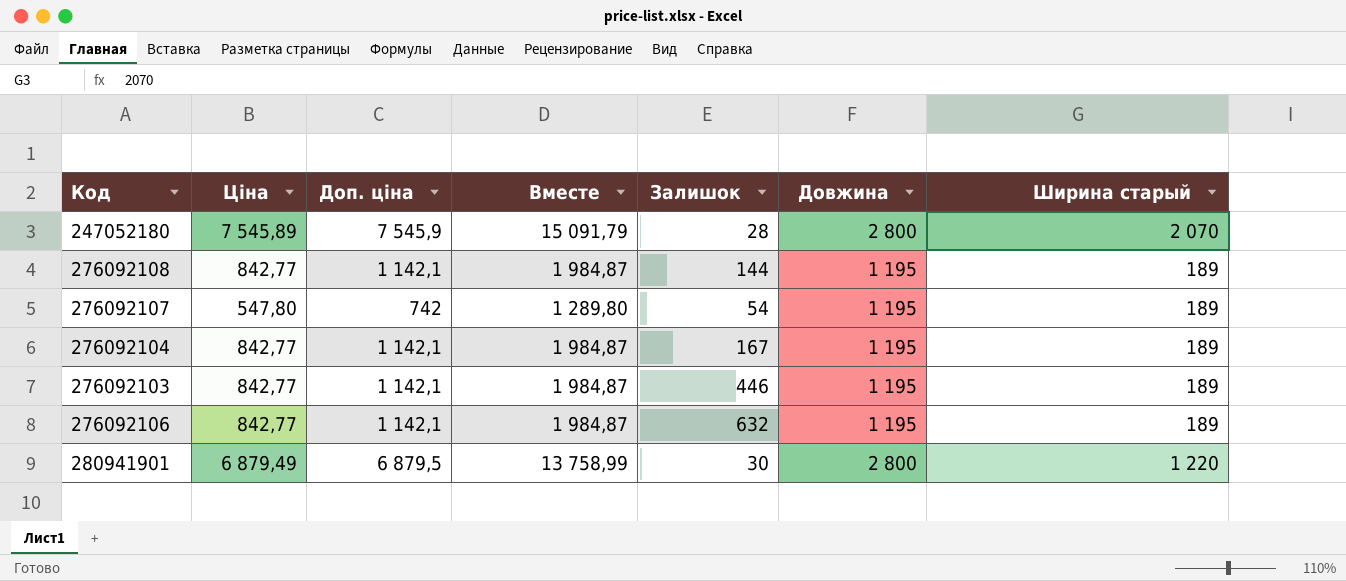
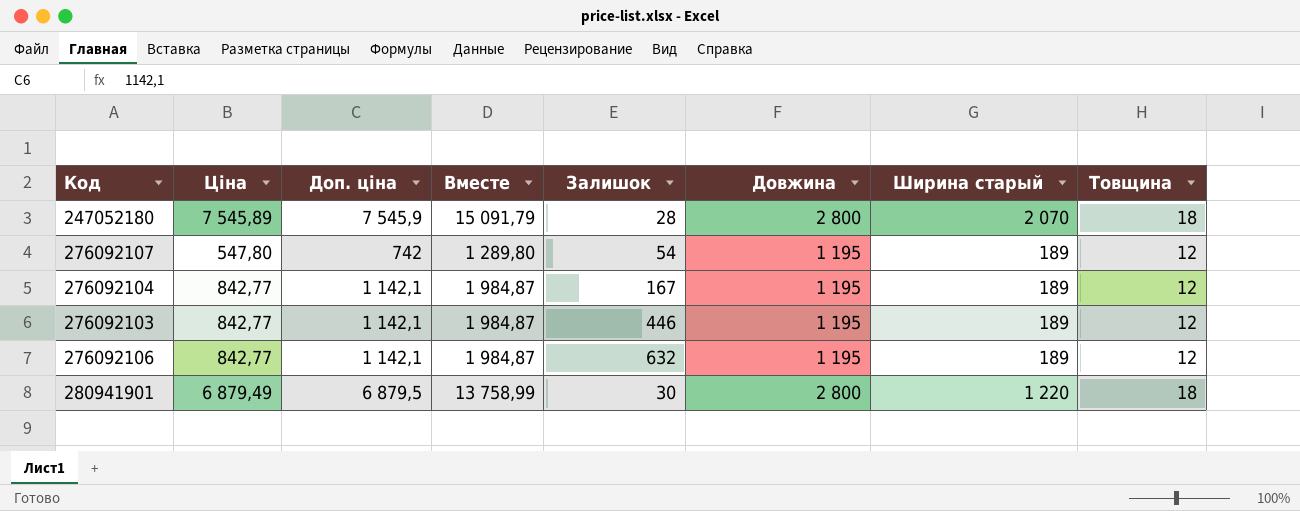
column Товщина | position: none -> 8
row 276092108: 842,77 | 1 142,1 | 1 984,87 | 144 | 1 195 | 189 -> none

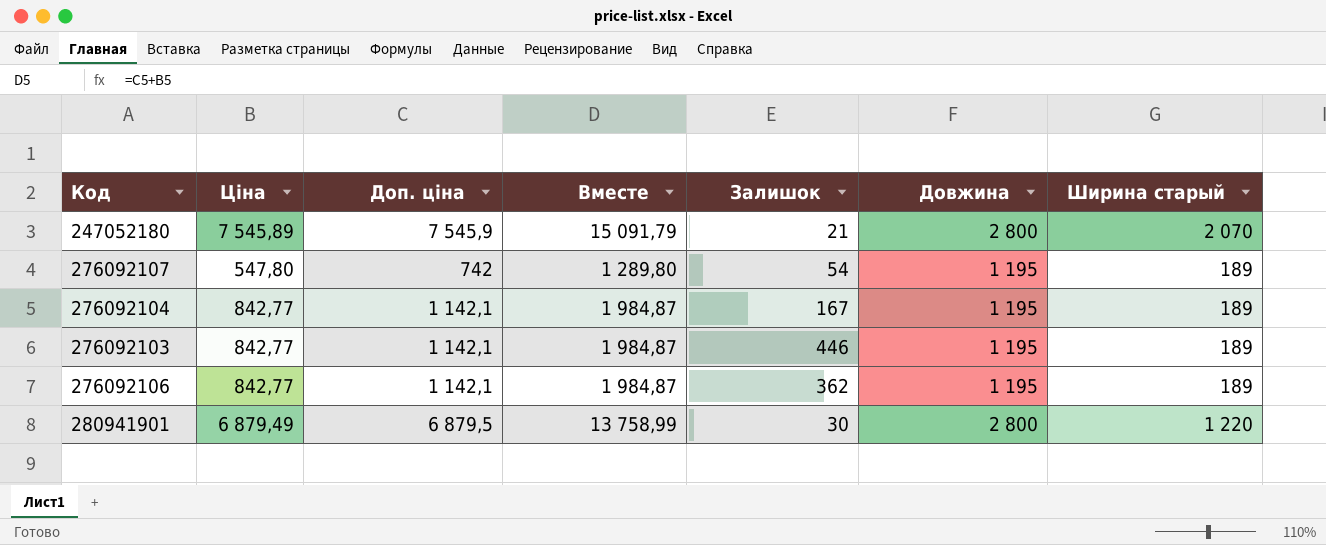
column Товщина | position: 8 -> none
247052180 | Залишок: 28 -> 21
276092106 | Залишок: 632 -> 362

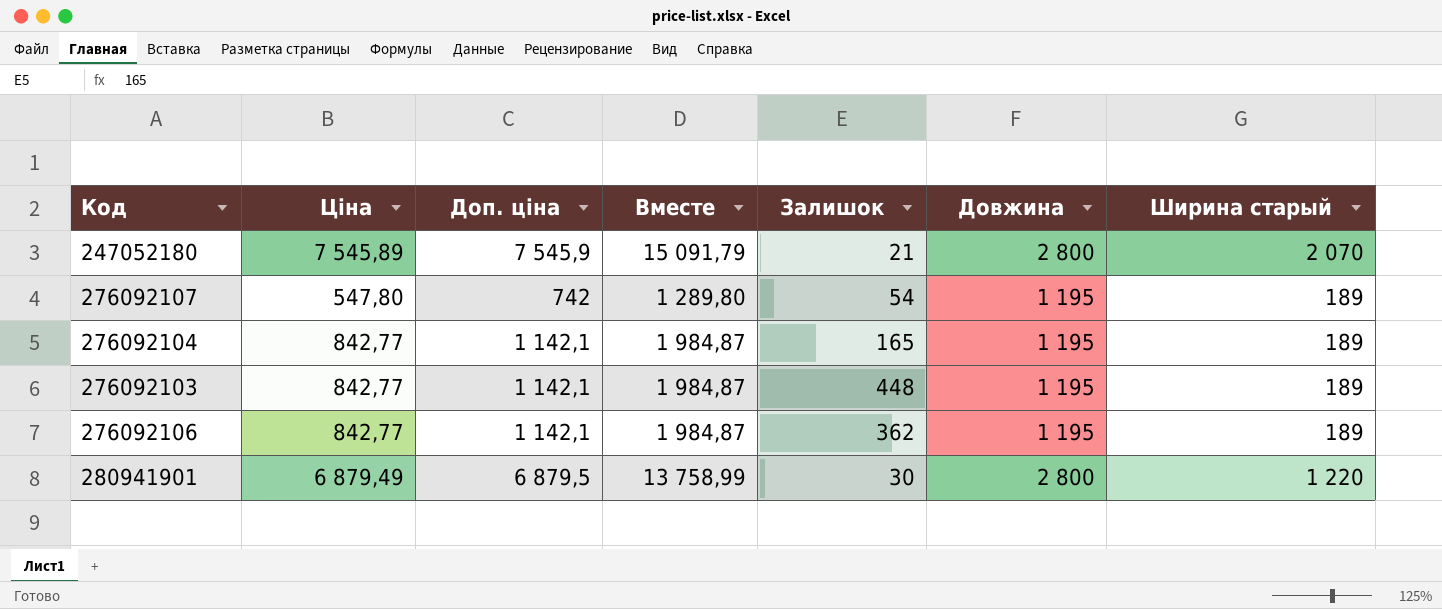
276092104 | Залишок: 167 -> 165
276092103 | Залишок: 446 -> 448

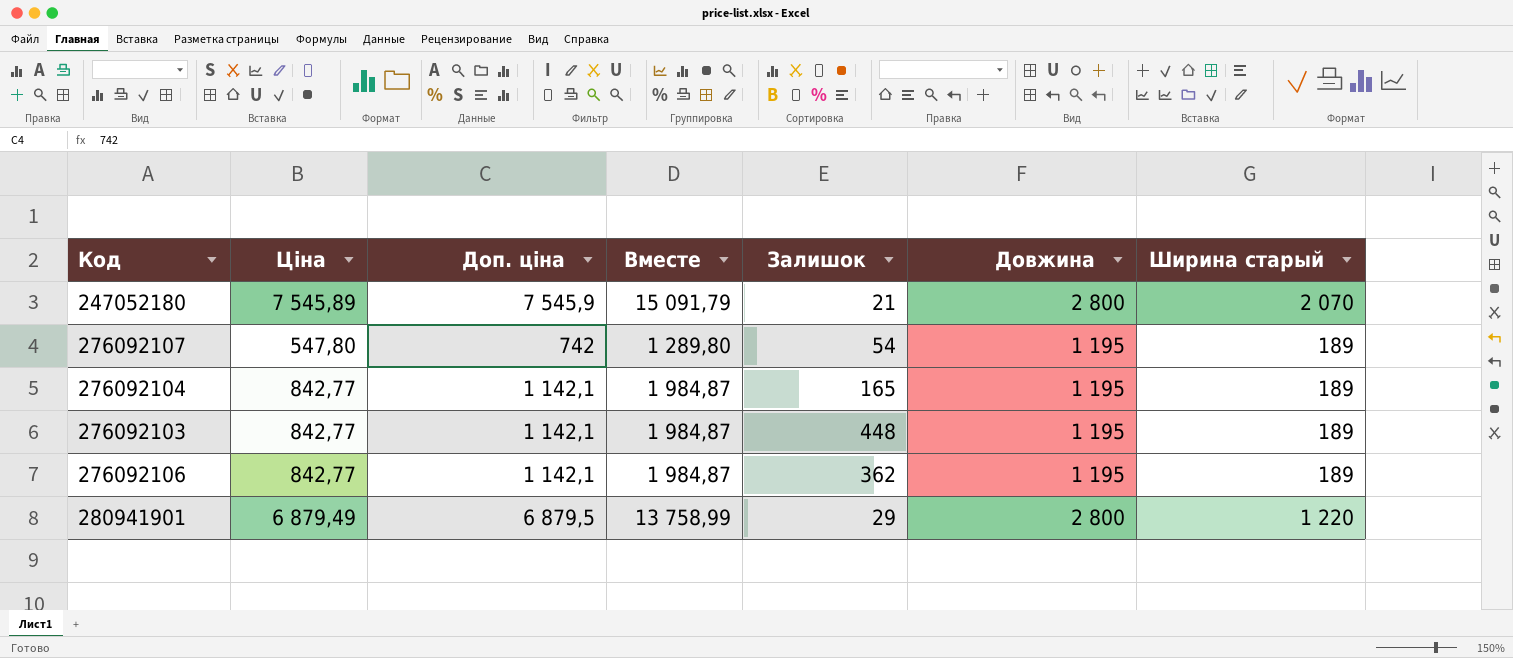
280941901 | Залишок: 30 -> 29

